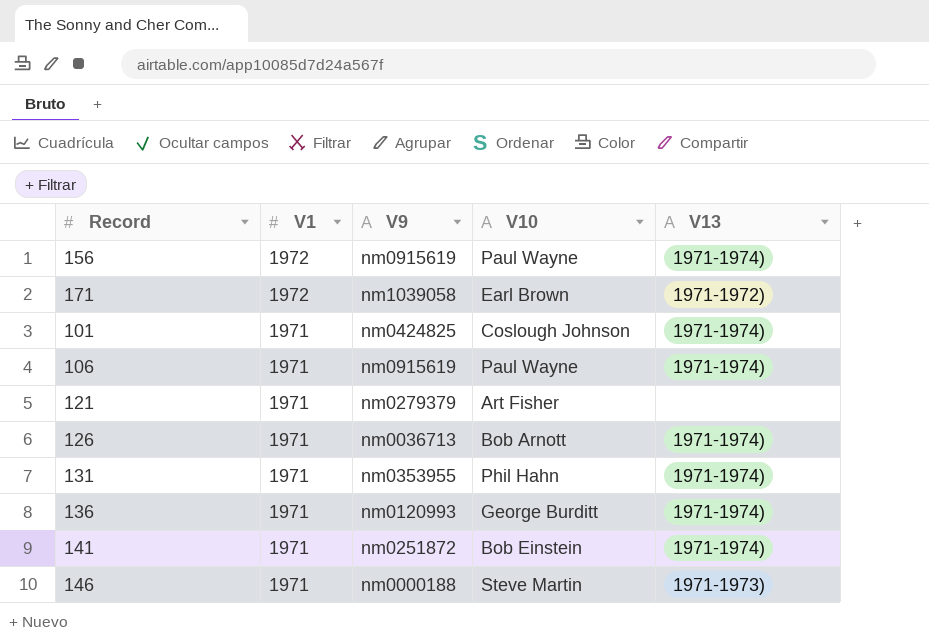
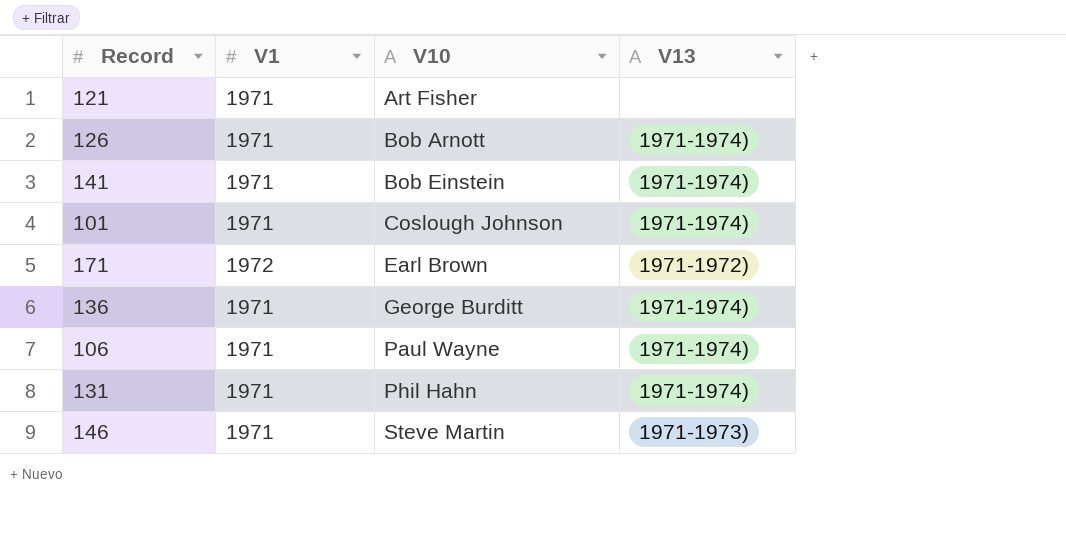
row order: V1 descending -> V10 ascending
column V9 | position: 3 -> none
row 156: 1972 | nm0915619 | Paul Wayne | 1971-1974) -> none

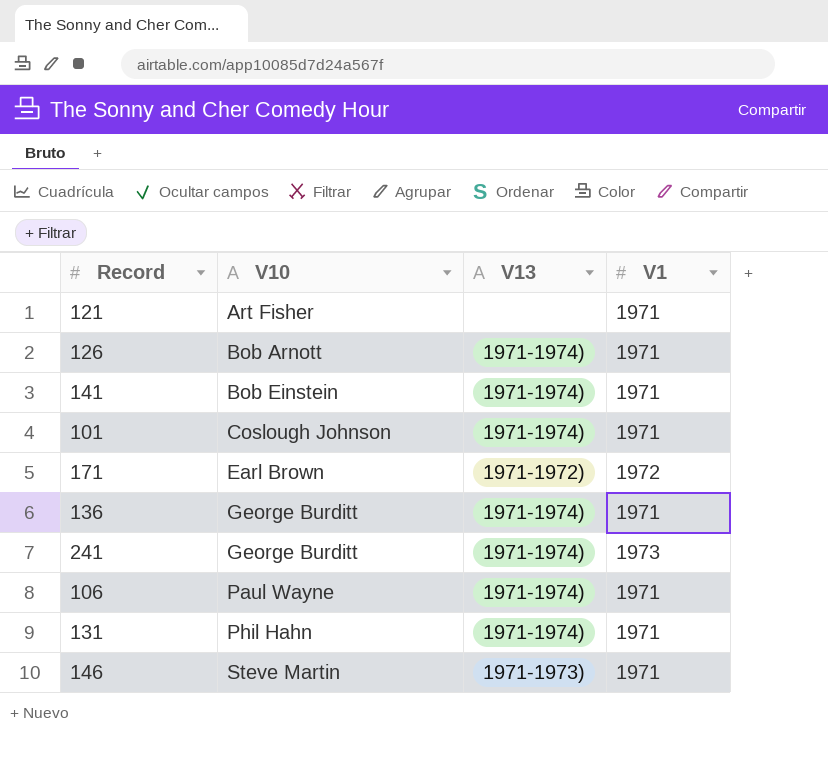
column V1 | position: 2 -> 4
row 241: none -> George Burditt | 1971-1974) | 1973

